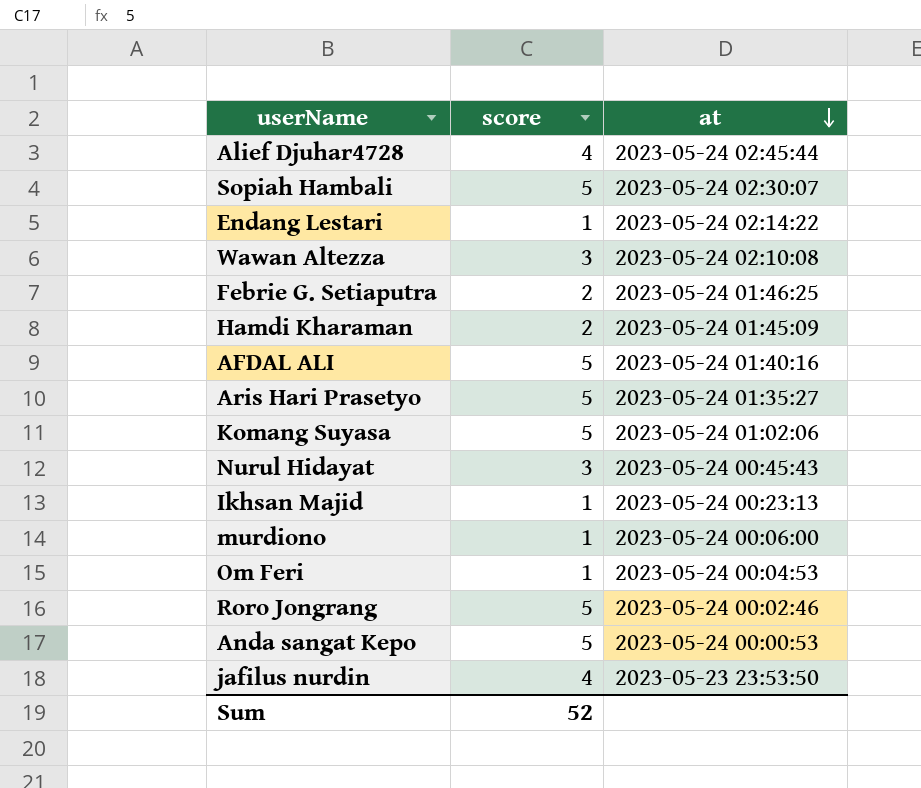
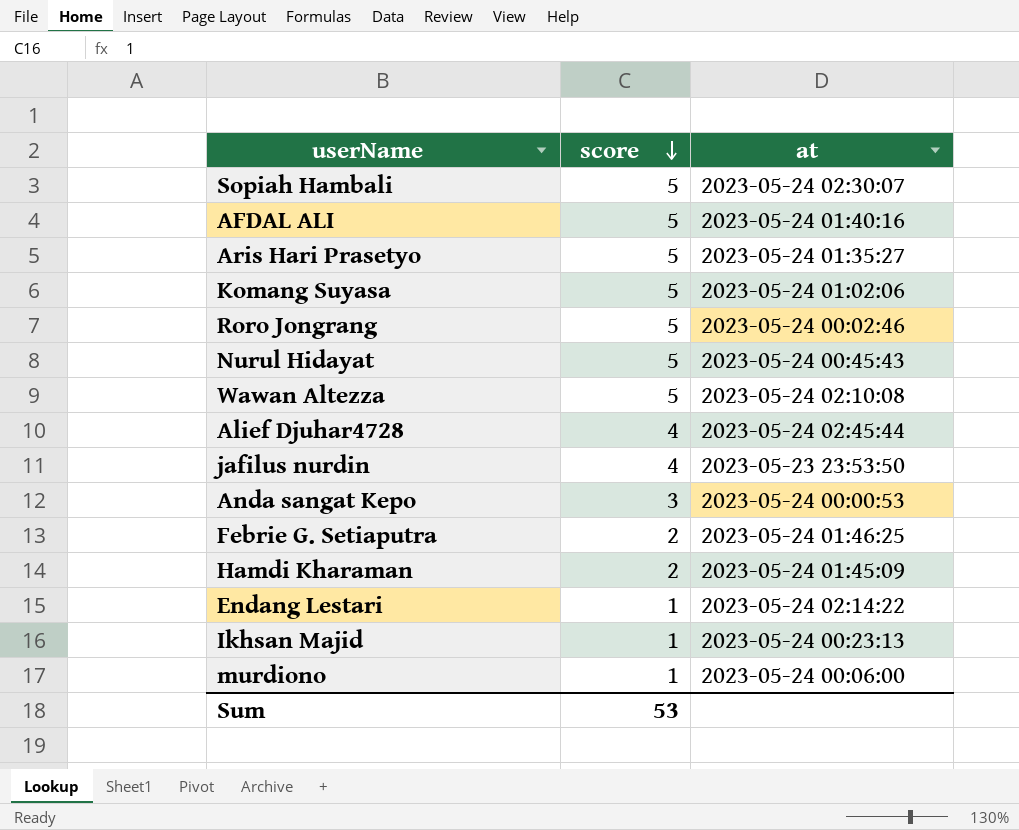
row order: at descending -> score descending
row Om Feri: 1 | 2023-05-24 00:04:53 -> none
Nurul Hidayat | score: 3 -> 5
Wawan Altezza | score: 3 -> 5
Anda sangat Kepo | score: 5 -> 3
Sum | score: 52 -> 53

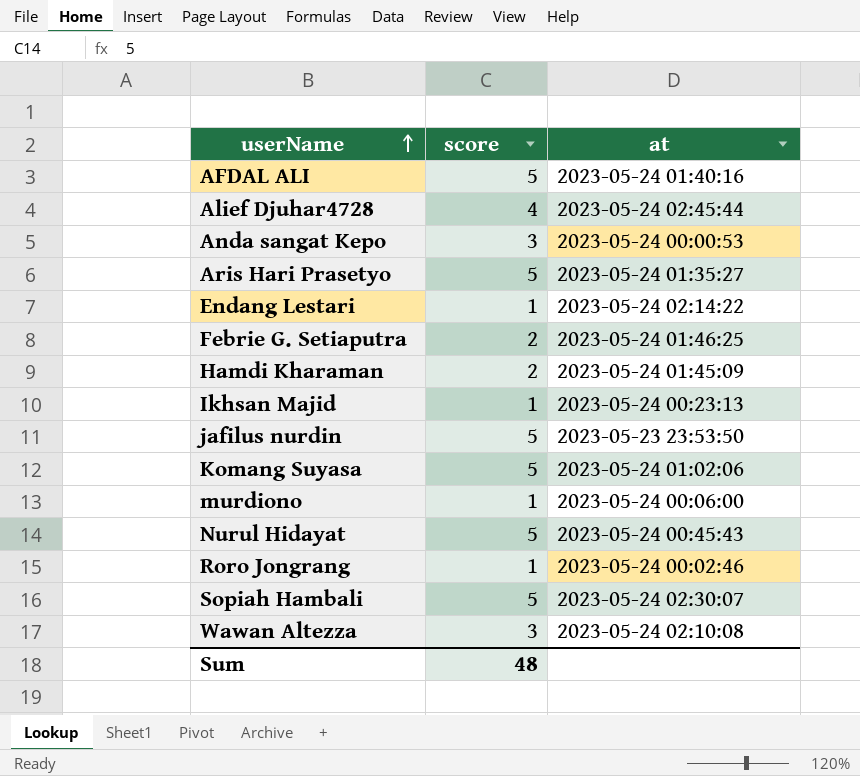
row order: score descending -> userName ascending
jafilus nurdin | score: 4 -> 5
Roro Jongrang | score: 5 -> 1
Wawan Altezza | score: 5 -> 3
Sum | score: 53 -> 48

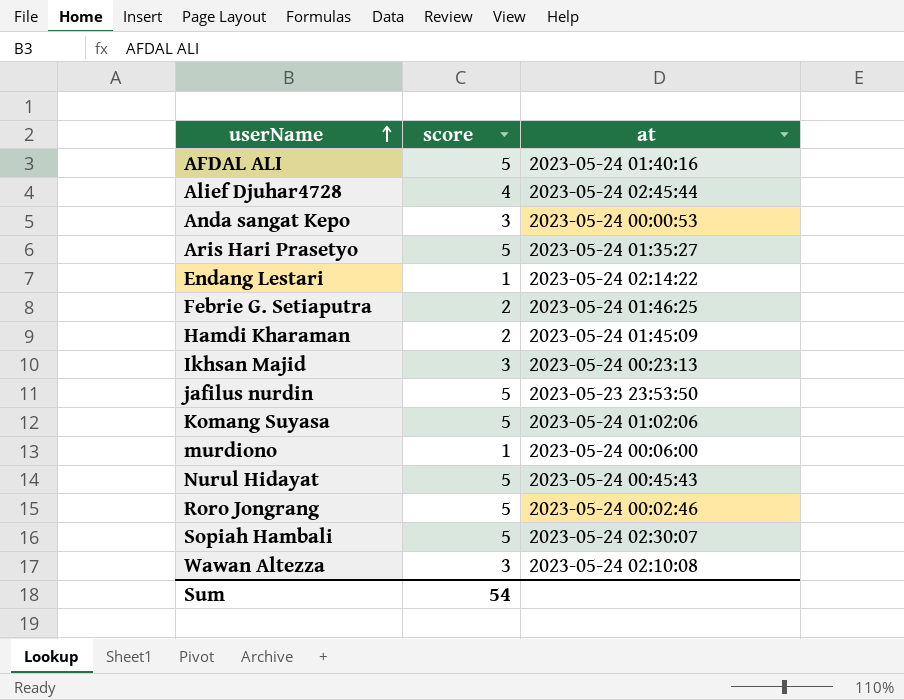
Ikhsan Majid | score: 1 -> 3
Roro Jongrang | score: 1 -> 5
Sum | score: 48 -> 54

